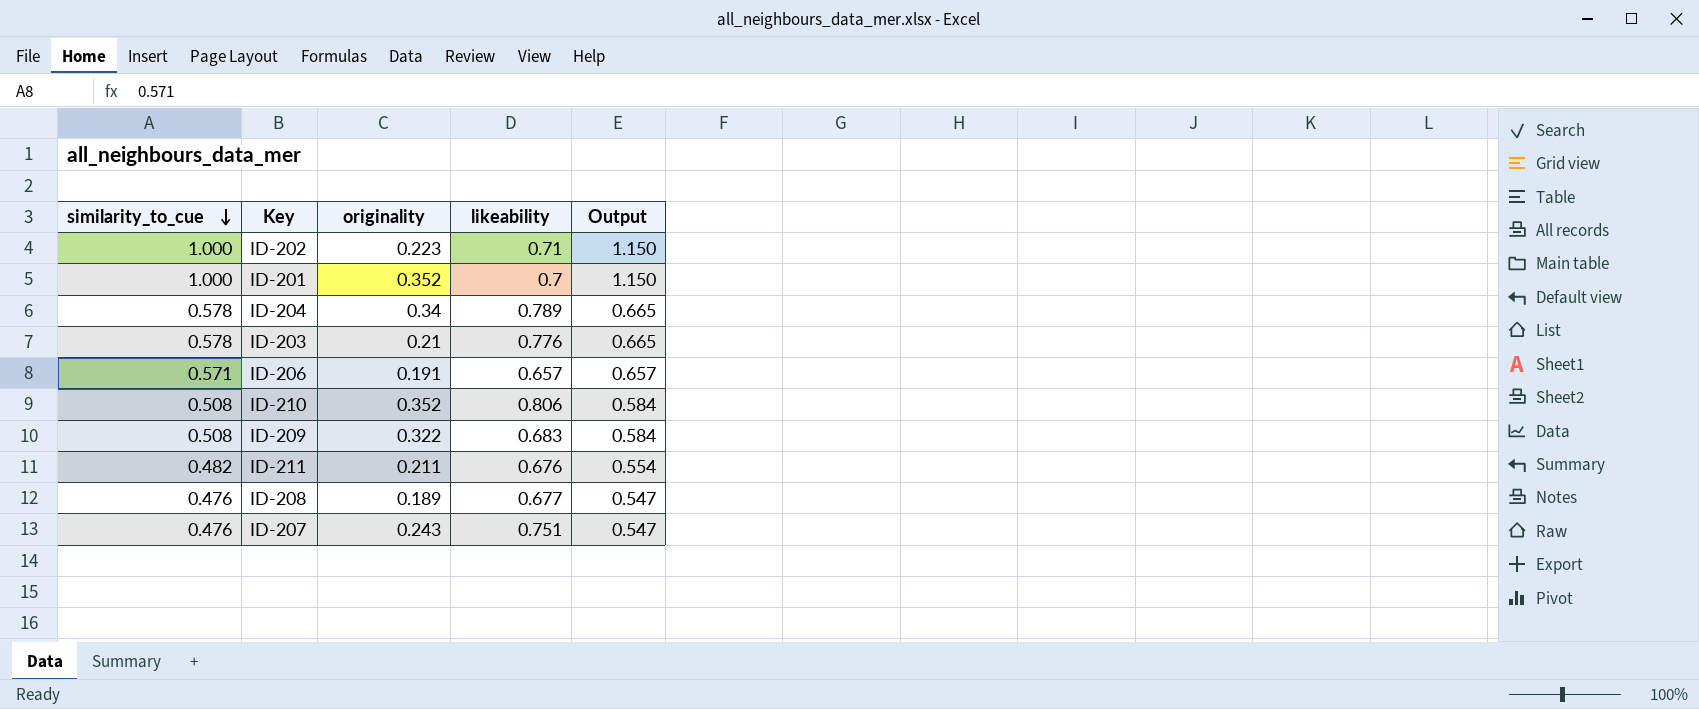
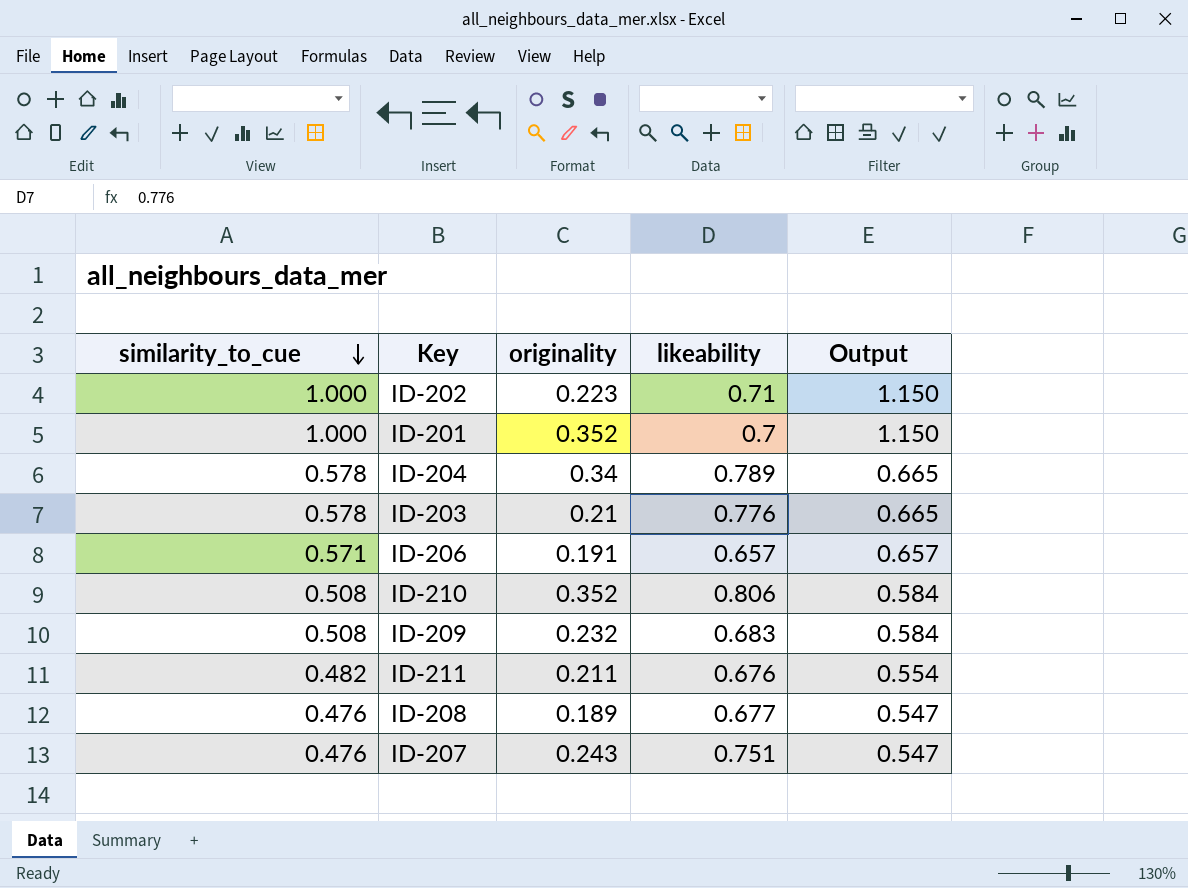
ID-209 | originality: 0.322 -> 0.232

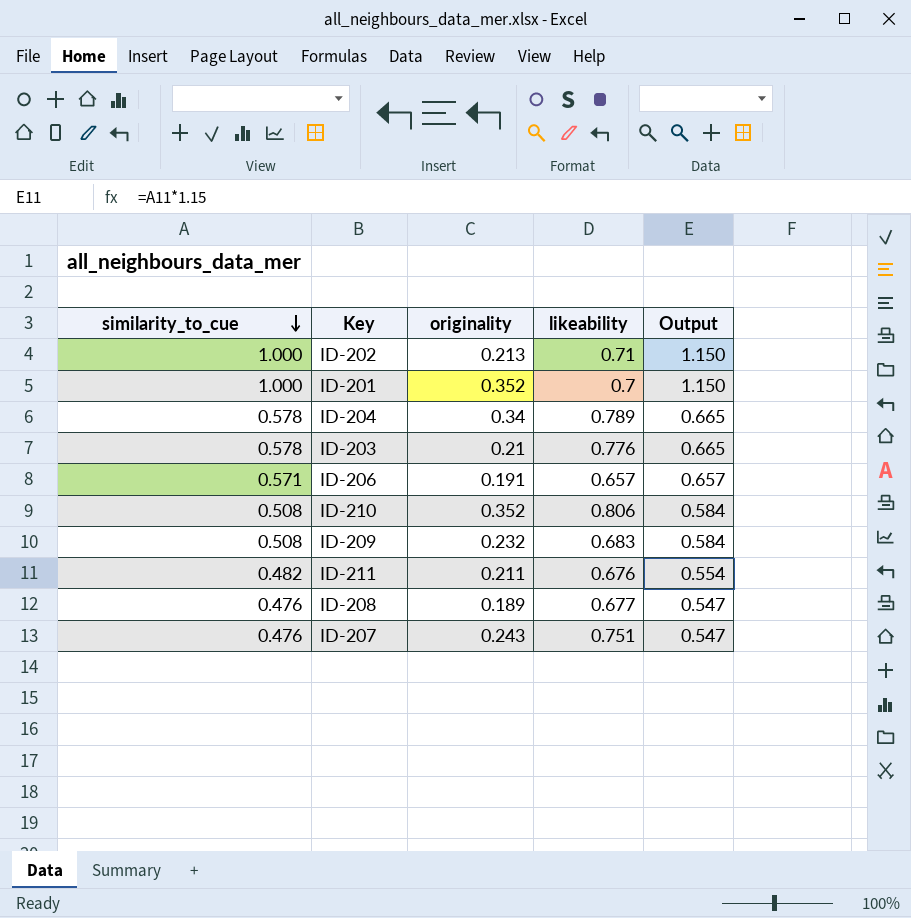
ID-202 | originality: 0.223 -> 0.213

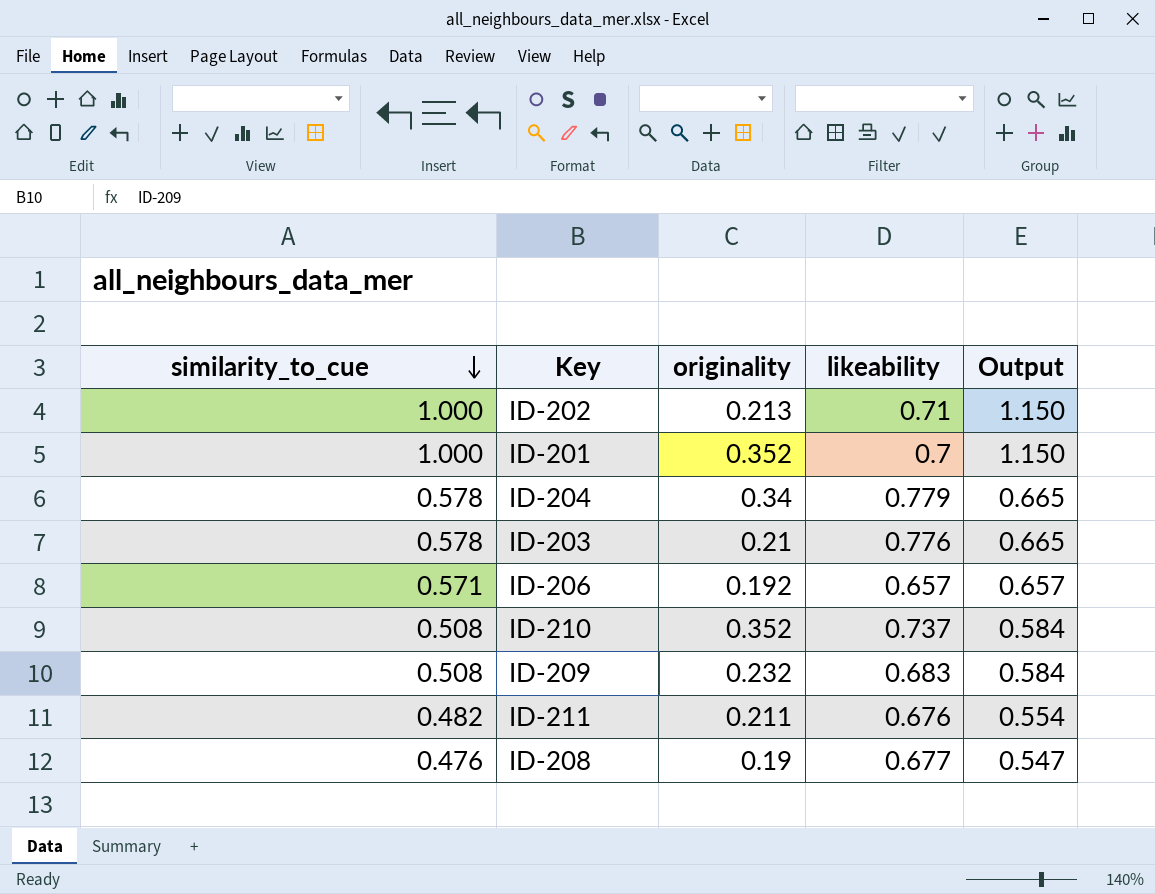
row ID-207: 0.476 | 0.243 | 0.751 | 0.547 -> none
ID-204 | likeability: 0.789 -> 0.779
ID-206 | originality: 0.191 -> 0.192
ID-210 | likeability: 0.806 -> 0.737
ID-208 | originality: 0.189 -> 0.19

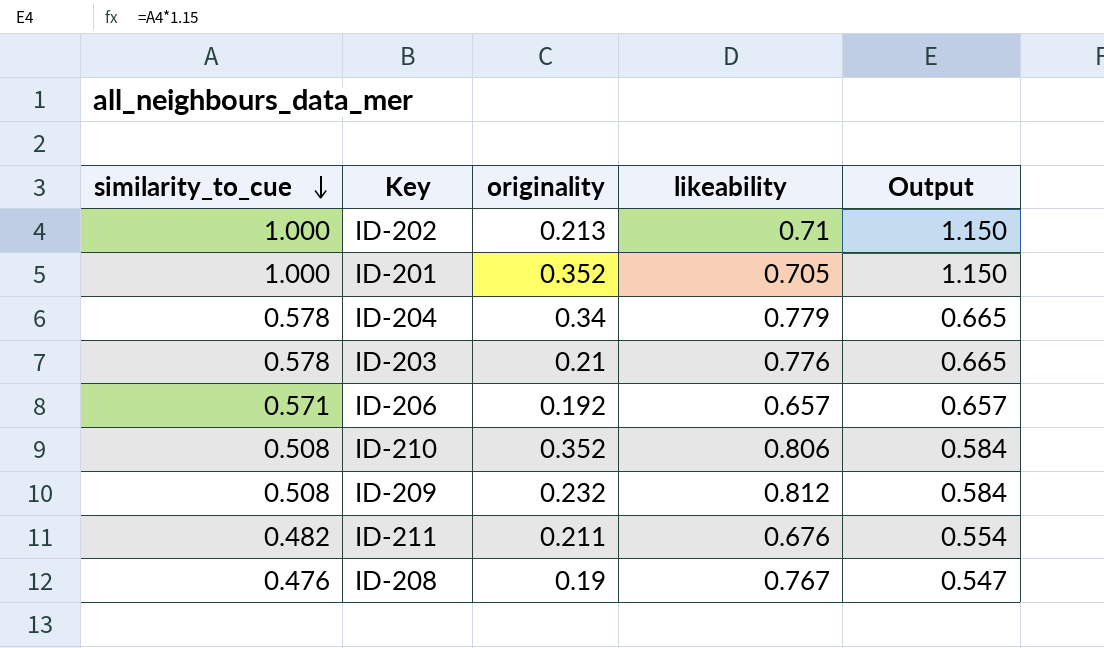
ID-201 | likeability: 0.7 -> 0.705
ID-210 | likeability: 0.737 -> 0.806
ID-209 | likeability: 0.683 -> 0.812
ID-208 | likeability: 0.677 -> 0.767

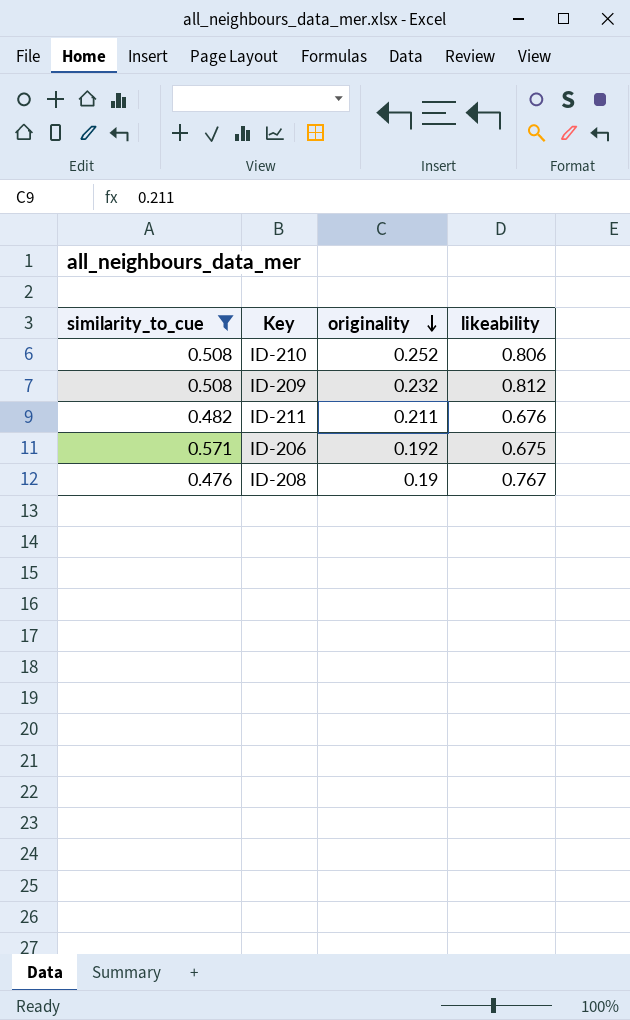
filter: none -> similarity_to_cue <= 0.571
row order: similarity_to_cue descending -> originality descending
column Output | formula: [similarity_to_cue] * 1.15 -> none
ID-210 | originality: 0.352 -> 0.252
ID-206 | likeability: 0.657 -> 0.675

